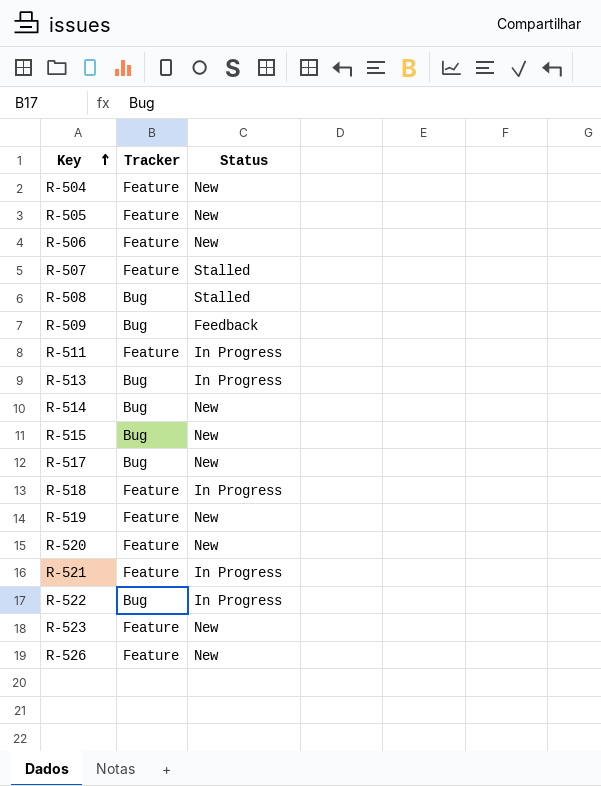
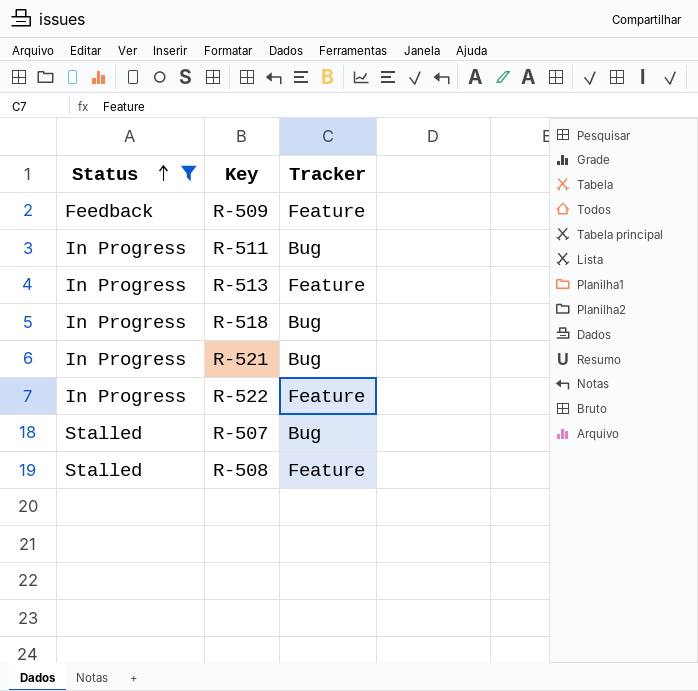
filter: none -> Status != New
row order: Key ascending -> Status ascending
column Status | position: 3 -> 1
R-509 | Tracker: Bug -> Feature
R-511 | Tracker: Feature -> Bug
R-513 | Tracker: Bug -> Feature
R-518 | Tracker: Feature -> Bug
R-521 | Tracker: Feature -> Bug
R-522 | Tracker: Bug -> Feature
R-507 | Tracker: Feature -> Bug
R-508 | Tracker: Bug -> Feature

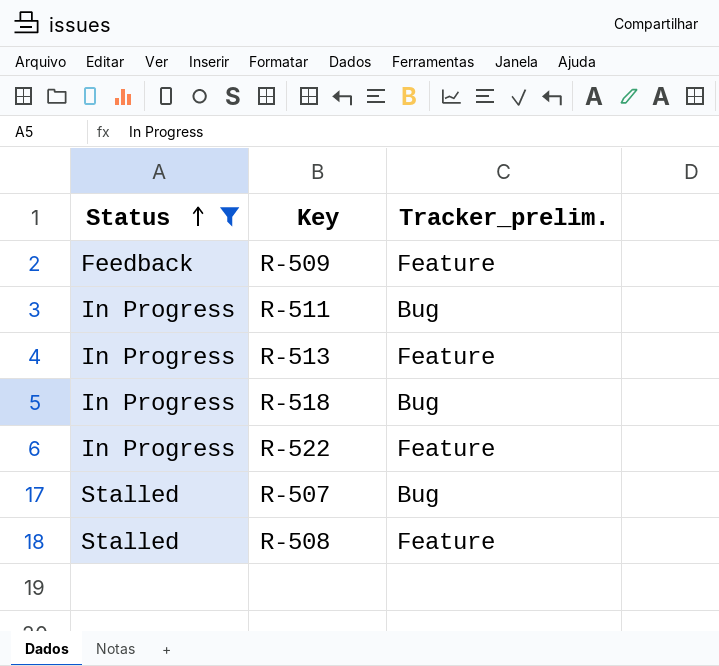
column name: Tracker -> Tracker_prelim.
row R-521: In Progress | Bug -> none

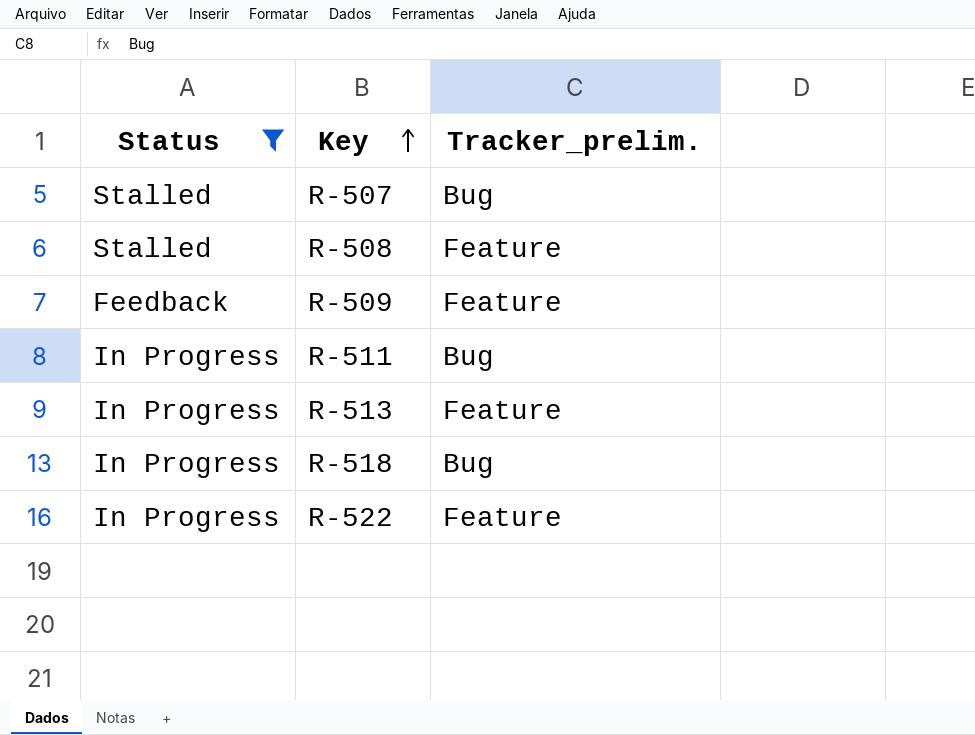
row order: Status ascending -> Key ascending

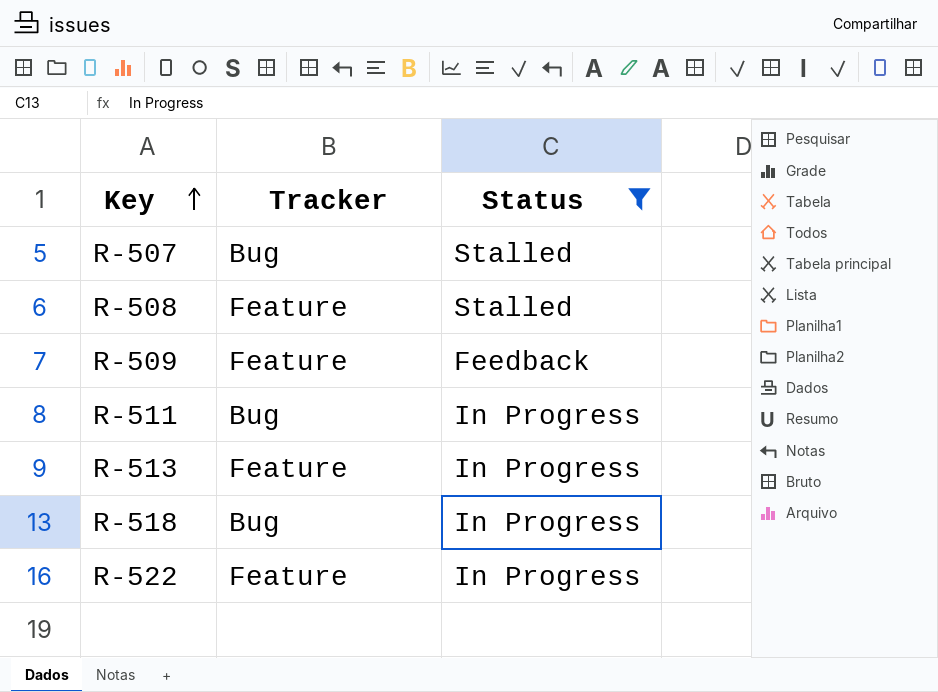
column name: Tracker_prelim. -> Tracker
column Status | position: 1 -> 3

